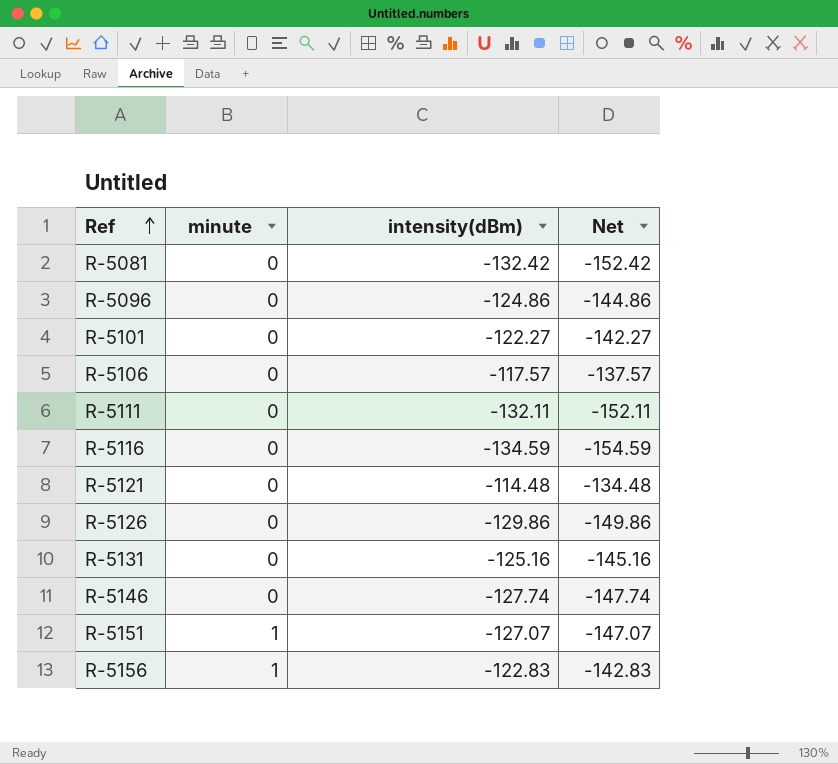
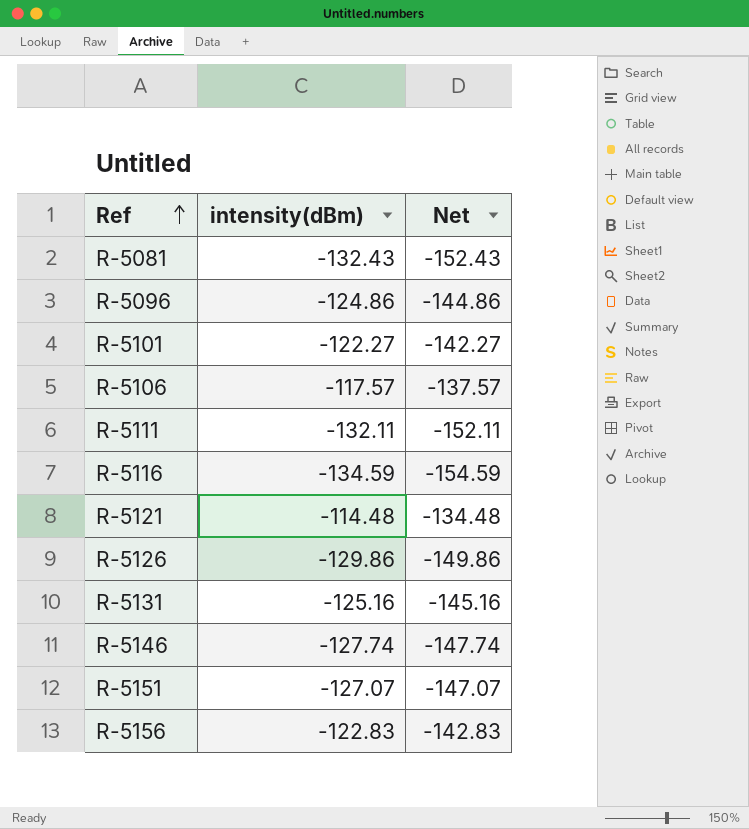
column minute | position: 2 -> none
R-5081 | intensity(dBm): -132.42 -> -132.43
R-5081 | Net: -152.42 -> -152.43

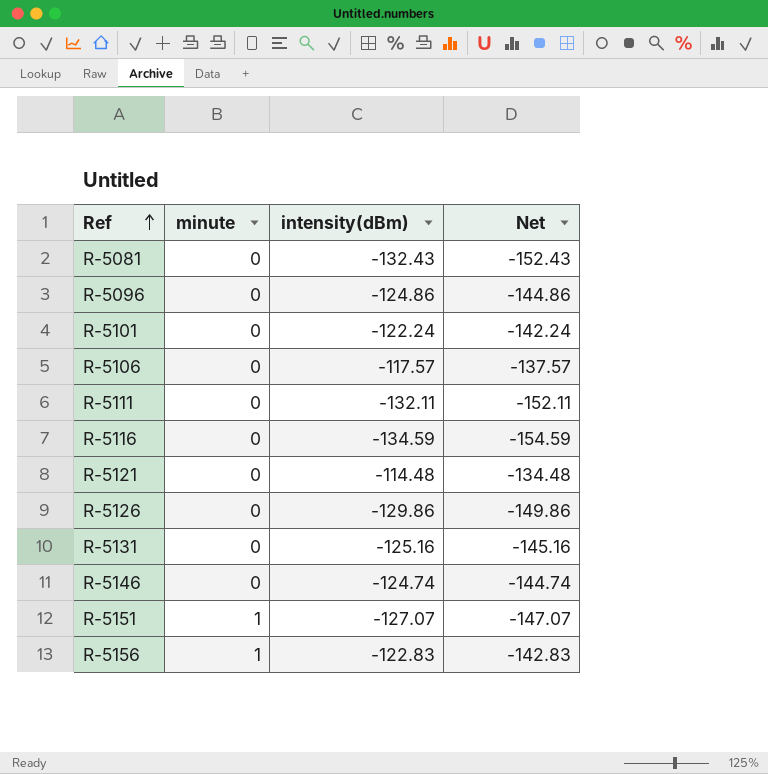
column minute | position: none -> 2
R-5101 | intensity(dBm): -122.27 -> -122.24
R-5101 | Net: -142.27 -> -142.24
R-5146 | intensity(dBm): -127.74 -> -124.74
R-5146 | Net: -147.74 -> -144.74

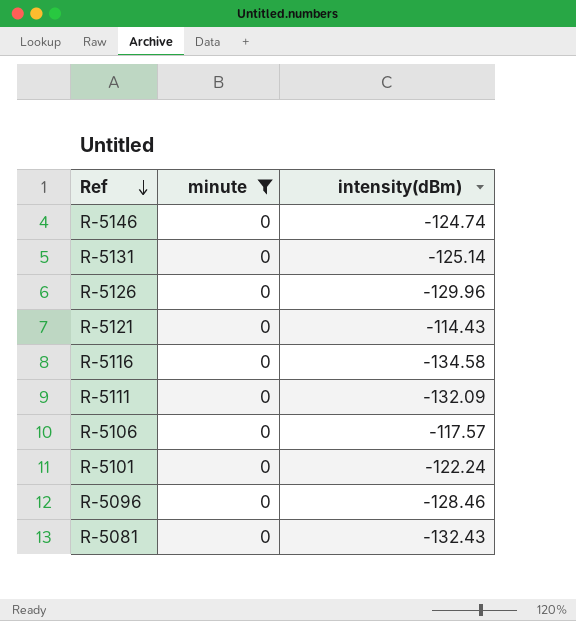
filter: none -> minute = 0
row order: Ref ascending -> Ref descending
column Net | formula: [intensity(dBm)] - 20 -> none
R-5131 | intensity(dBm): -125.16 -> -125.14
R-5126 | intensity(dBm): -129.86 -> -129.96
R-5121 | intensity(dBm): -114.48 -> -114.43
R-5116 | intensity(dBm): -134.59 -> -134.58
R-5111 | intensity(dBm): -132.11 -> -132.09
R-5096 | intensity(dBm): -124.86 -> -128.46

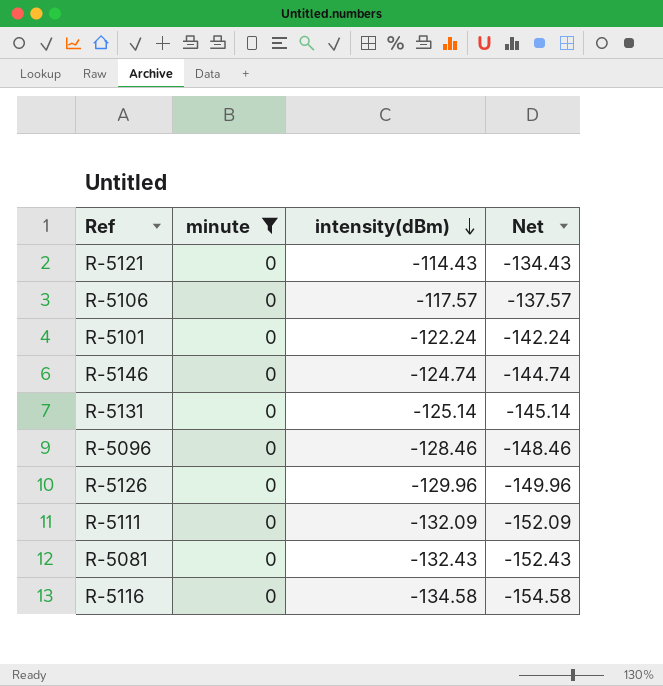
row order: Ref descending -> intensity(dBm) descending
column Net | formula: none -> [intensity(dBm)] - 20

